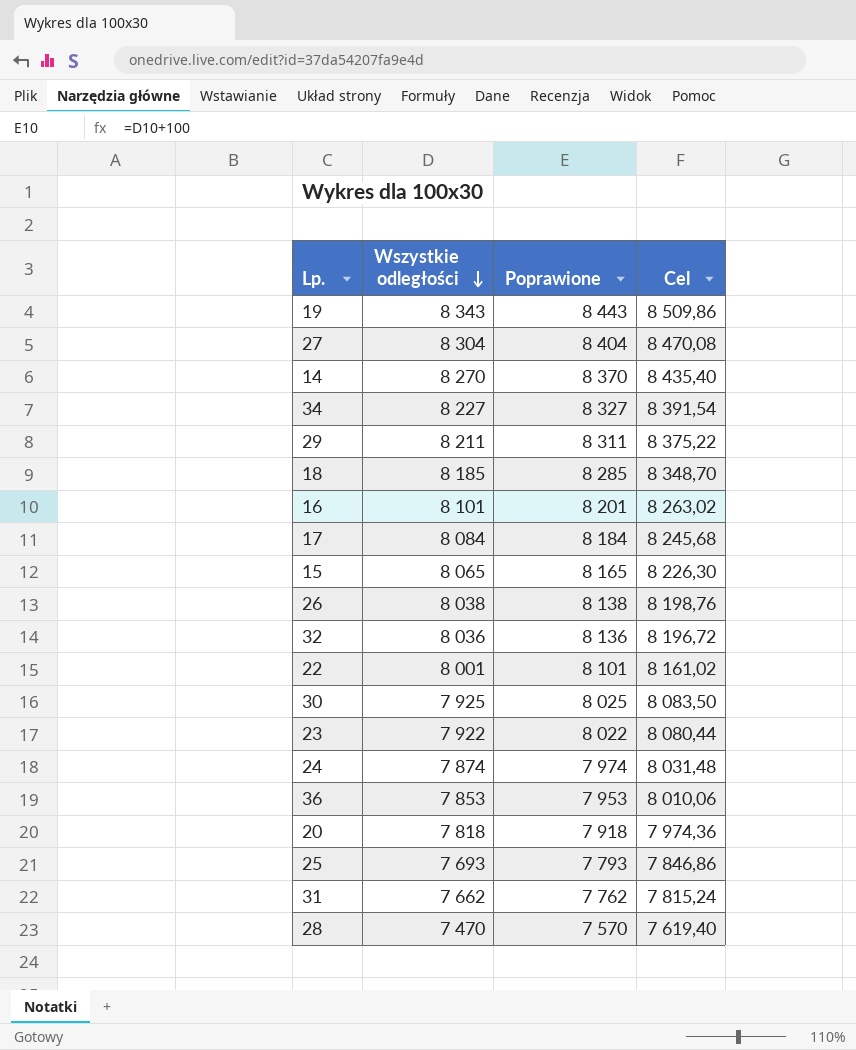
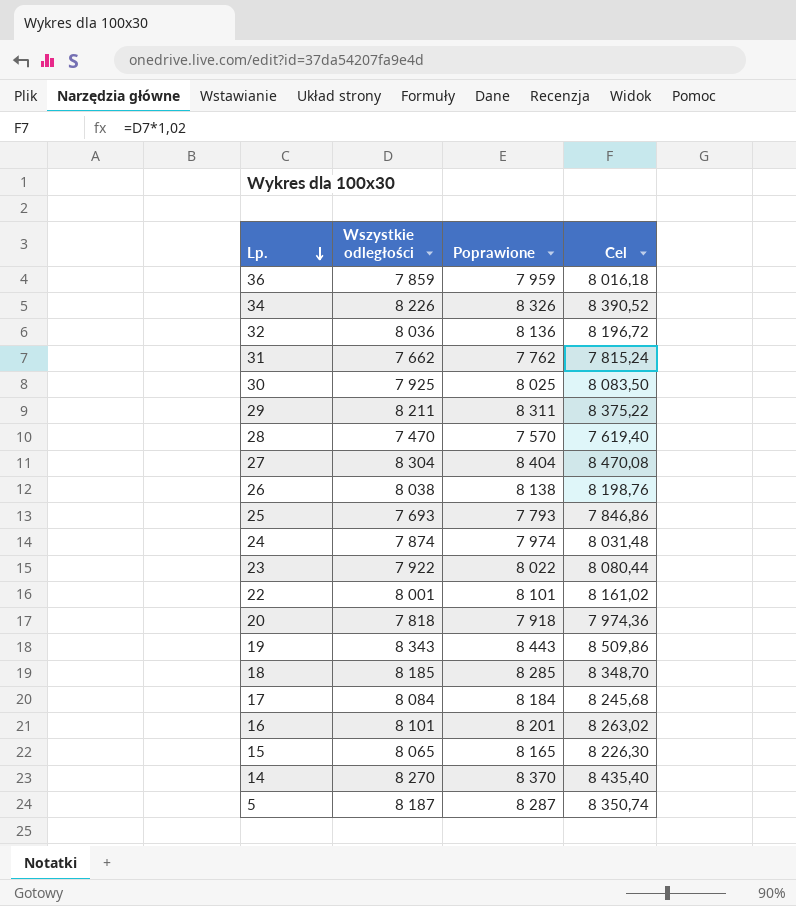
row order: Wszystkie odległości descending -> Lp. descending
36 | Wszystkie odległości: 7 853 -> 7 859
36 | Poprawione: 7 953 -> 7 959
36 | Cel: 8 010,06 -> 8 016,18
34 | Wszystkie odległości: 8 227 -> 8 226
34 | Poprawione: 8 327 -> 8 326
34 | Cel: 8 391,54 -> 8 390,52
row 5: none -> 8 187 | 8 287 | 8 350,74

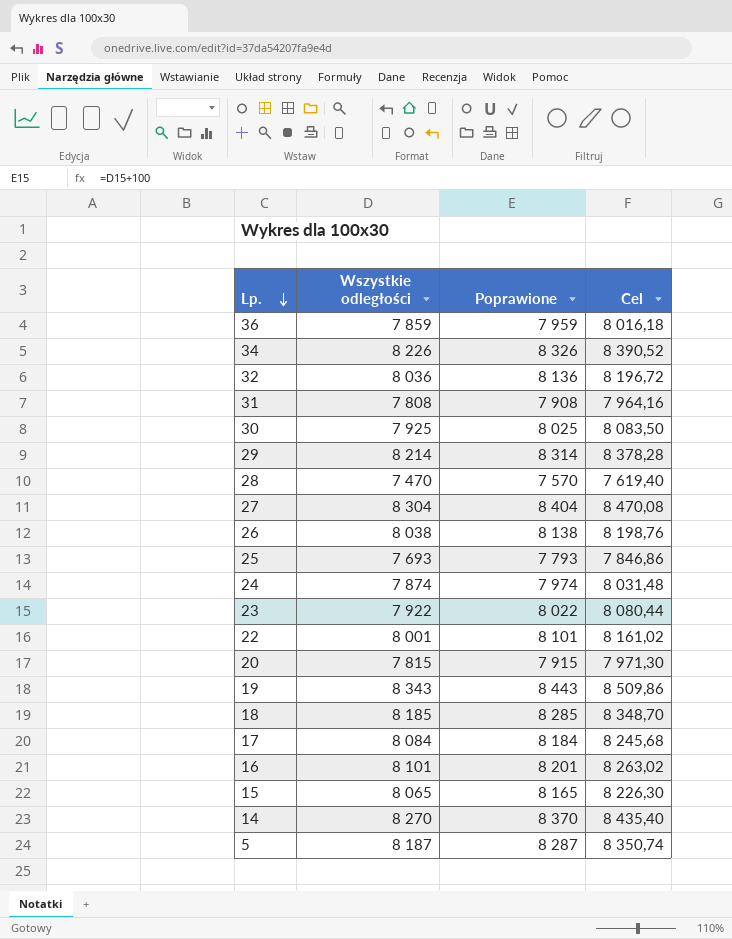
31 | Wszystkie odległości: 7 662 -> 7 808
31 | Poprawione: 7 762 -> 7 908
31 | Cel: 7 815,24 -> 7 964,16
29 | Wszystkie odległości: 8 211 -> 8 214
29 | Poprawione: 8 311 -> 8 314
29 | Cel: 8 375,22 -> 8 378,28
20 | Wszystkie odległości: 7 818 -> 7 815
20 | Poprawione: 7 918 -> 7 915
20 | Cel: 7 974,36 -> 7 971,30

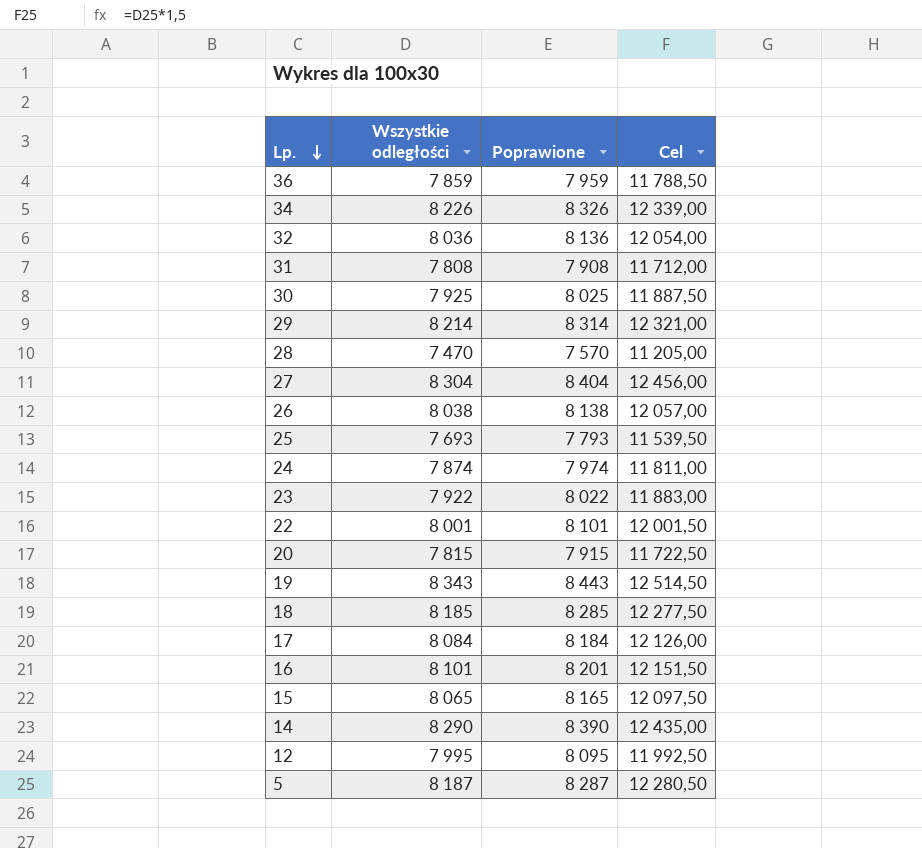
column Cel | formula: [Wszystkie odległości] * 1,02 -> [Wszystkie odległości] * 1,5
14 | Wszystkie odległości: 8 270 -> 8 290
14 | Poprawione: 8 370 -> 8 390
row 12: none -> 7 995 | 8 095 | 11 992,50

